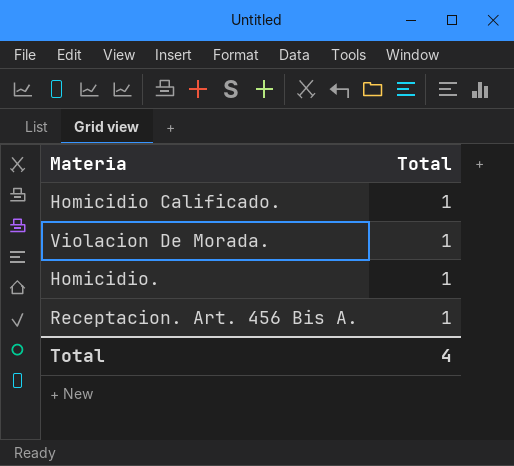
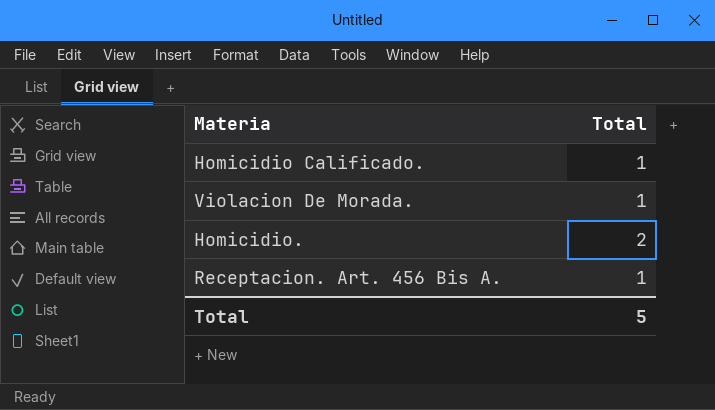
Homicidio. | Total: 1 -> 2
Total | Total: 4 -> 5

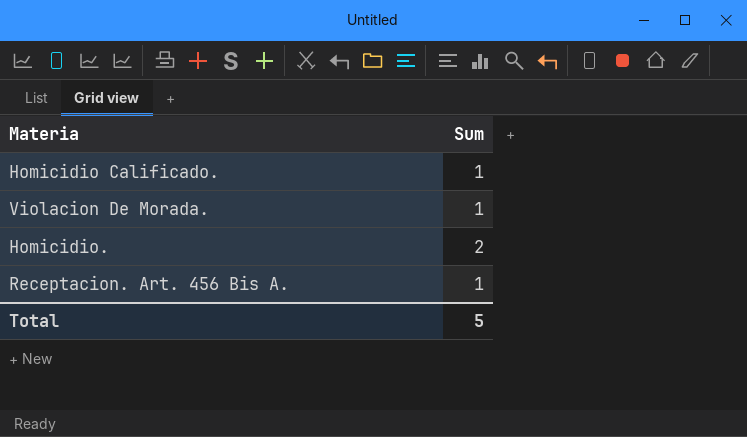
column name: Total -> Sum

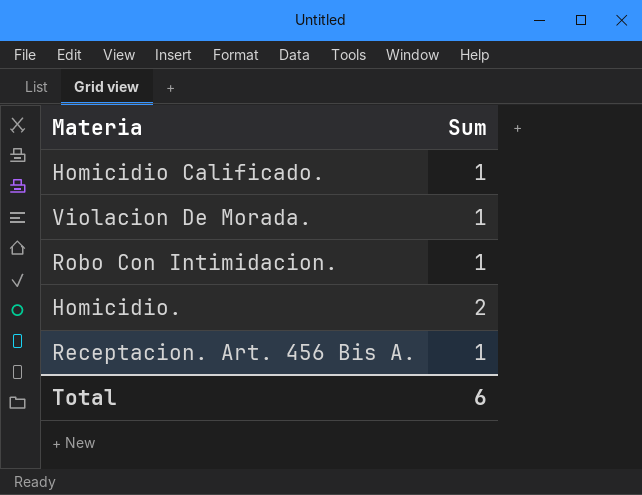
row Robo Con Intimidacion.: none -> 1
Total | Sum: 5 -> 6

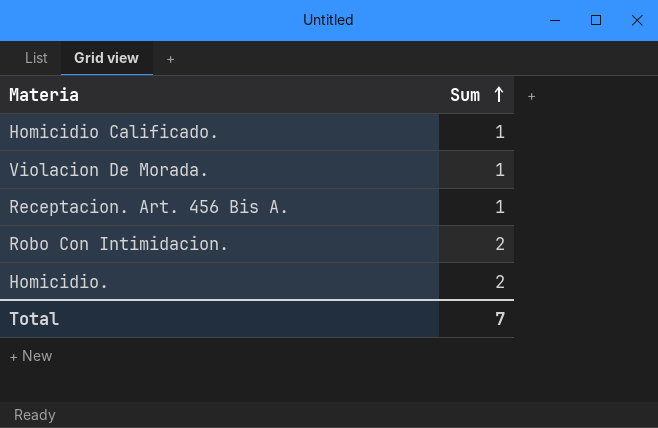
row order: none -> Sum ascending
Robo Con Intimidacion. | Sum: 1 -> 2
Total | Sum: 6 -> 7

